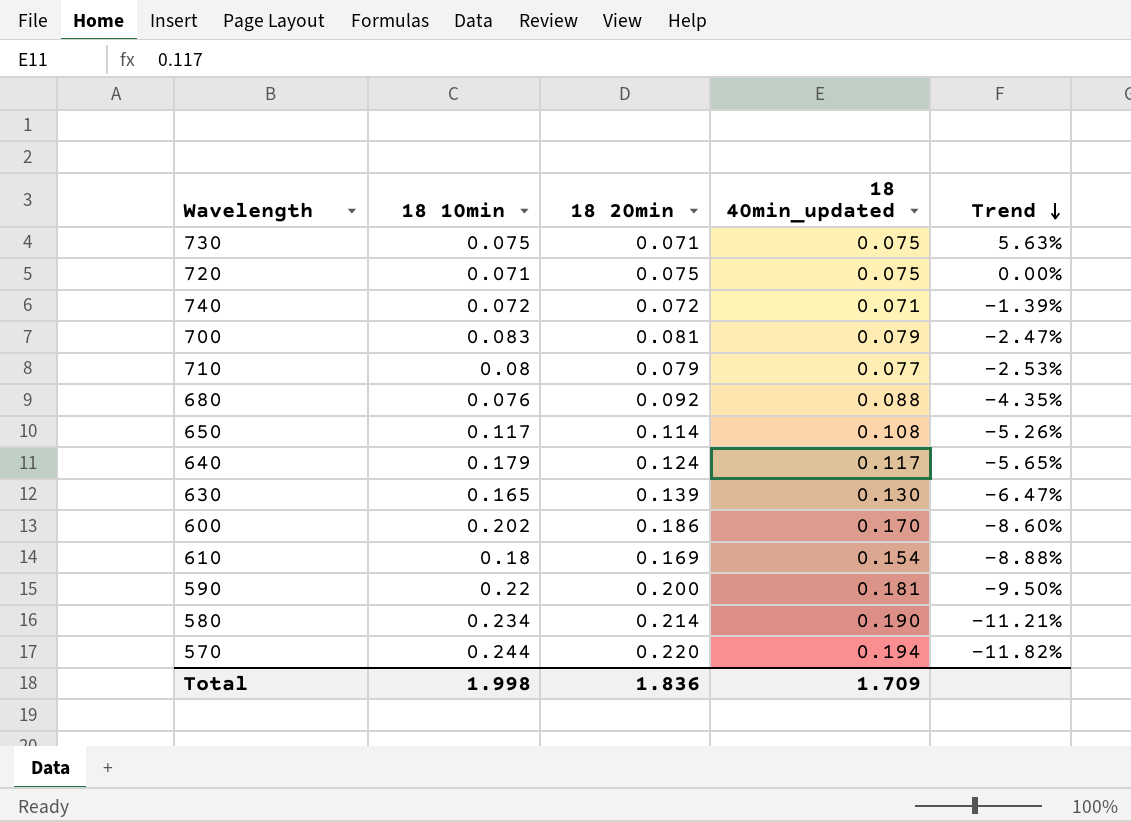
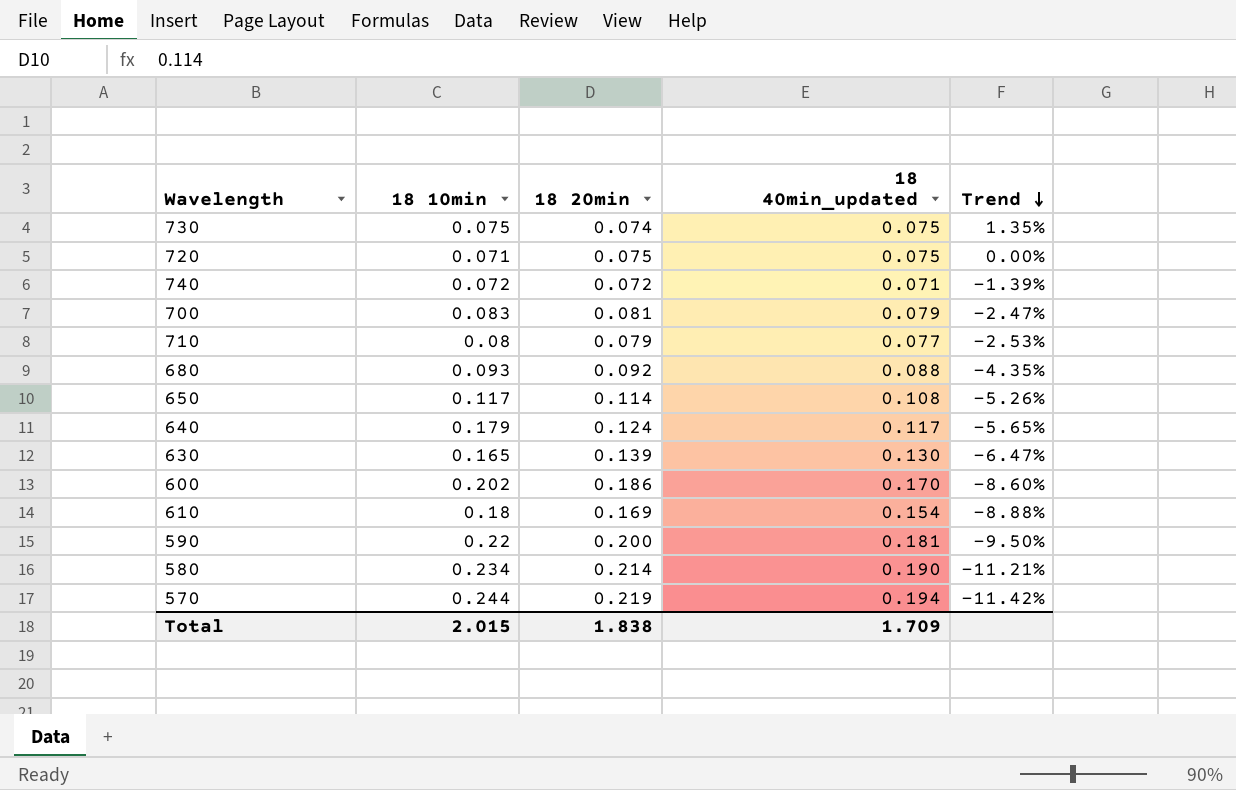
730 | 18 20min: 0.071 -> 0.074
730 | Trend: 5.63% -> 1.35%
680 | 18 10min: 0.076 -> 0.093
570 | 18 20min: 0.220 -> 0.219
570 | Trend: -11.82% -> -11.42%
Total | 18 10min: 1.998 -> 2.015
Total | 18 20min: 1.836 -> 1.838

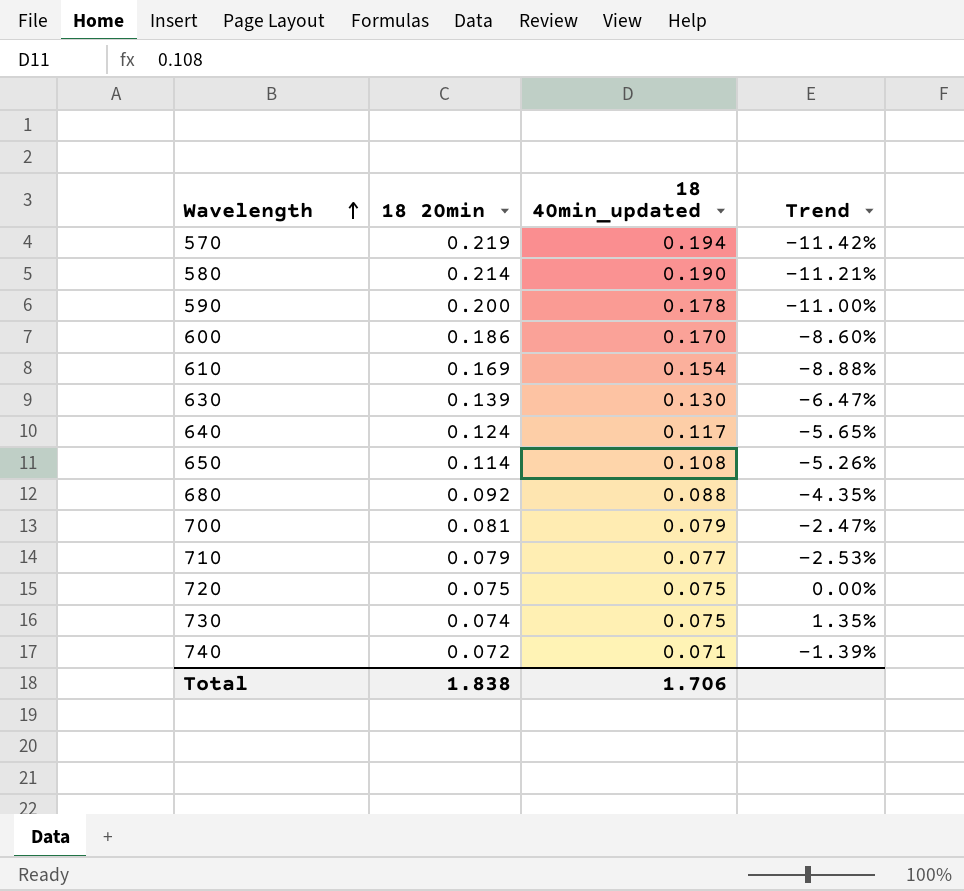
row order: Trend descending -> Wavelength ascending
column 18 10min | position: 2 -> none
590 | 18 40min_updated: 0.181 -> 0.178
590 | Trend: -9.50% -> -11.00%
Total | 18 40min_updated: 1.709 -> 1.706

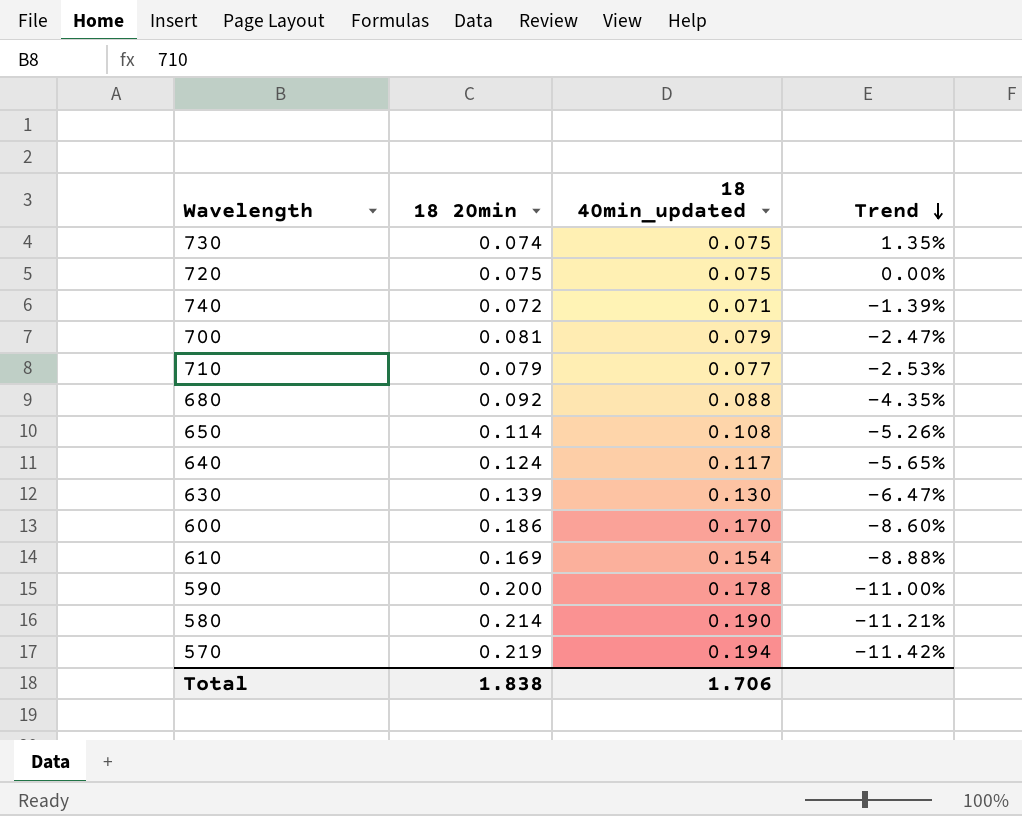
row order: Wavelength ascending -> Trend descending

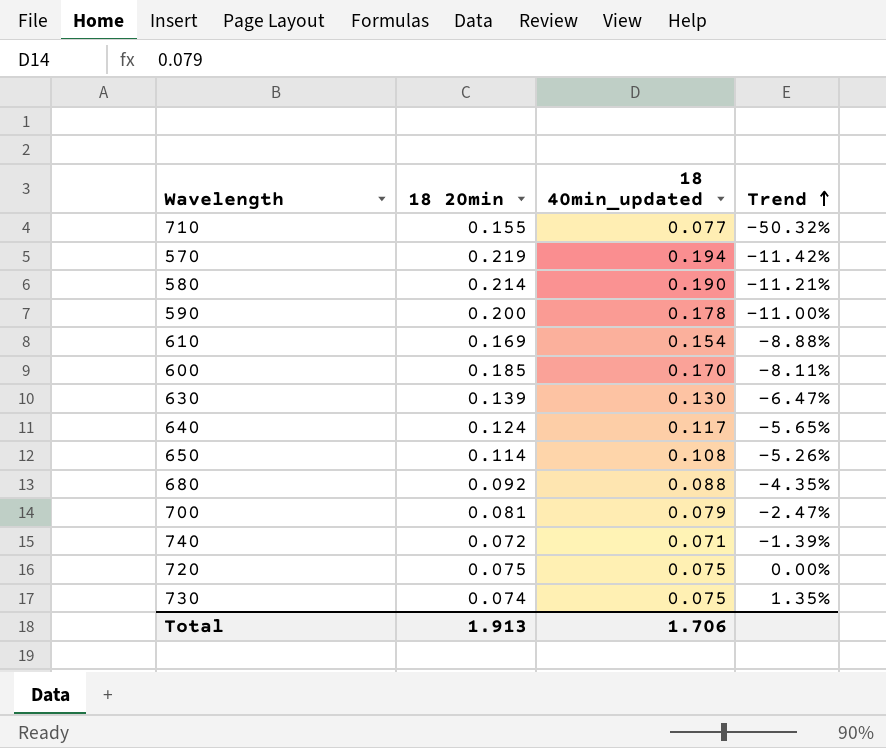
row order: Trend descending -> Trend ascending
710 | 18 20min: 0.079 -> 0.155
710 | Trend: -2.53% -> -50.32%
600 | 18 20min: 0.186 -> 0.185
600 | Trend: -8.60% -> -8.11%
Total | 18 20min: 1.838 -> 1.913

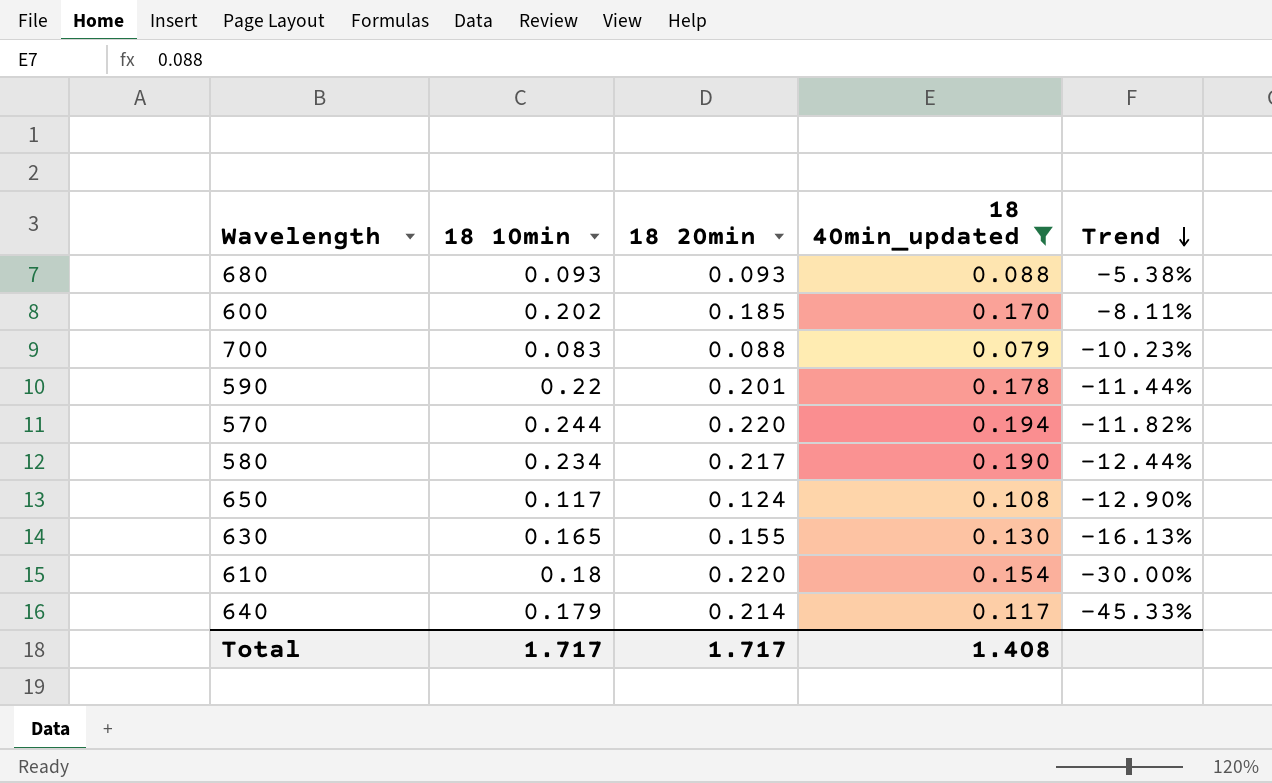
filter: none -> 18 40min_updated >= 0.079
row order: Trend ascending -> Trend descending
column 18 10min | position: none -> 2
680 | 18 20min: 0.092 -> 0.093
680 | Trend: -4.35% -> -5.38%
700 | 18 20min: 0.081 -> 0.088
700 | Trend: -2.47% -> -10.23%
590 | 18 20min: 0.200 -> 0.201
590 | Trend: -11.00% -> -11.44%
570 | 18 20min: 0.219 -> 0.220
570 | Trend: -11.42% -> -11.82%
580 | 18 20min: 0.214 -> 0.217
580 | Trend: -11.21% -> -12.44%
650 | 18 20min: 0.114 -> 0.124
650 | Trend: -5.26% -> -12.90%
630 | 18 20min: 0.139 -> 0.155
630 | Trend: -6.47% -> -16.13%
610 | 18 20min: 0.169 -> 0.220
610 | Trend: -8.88% -> -30.00%
640 | 18 20min: 0.124 -> 0.214
640 | Trend: -5.65% -> -45.33%
Total | 18 20min: 1.913 -> 1.717
Total | 18 40min_updated: 1.706 -> 1.408

